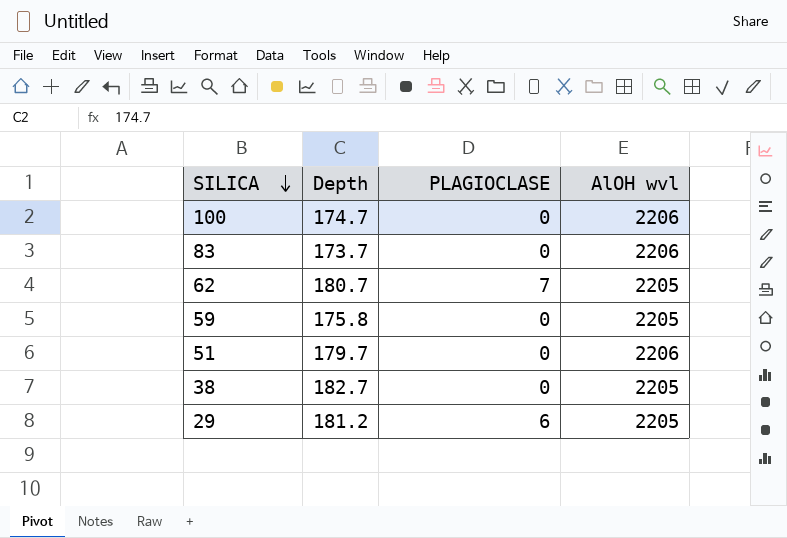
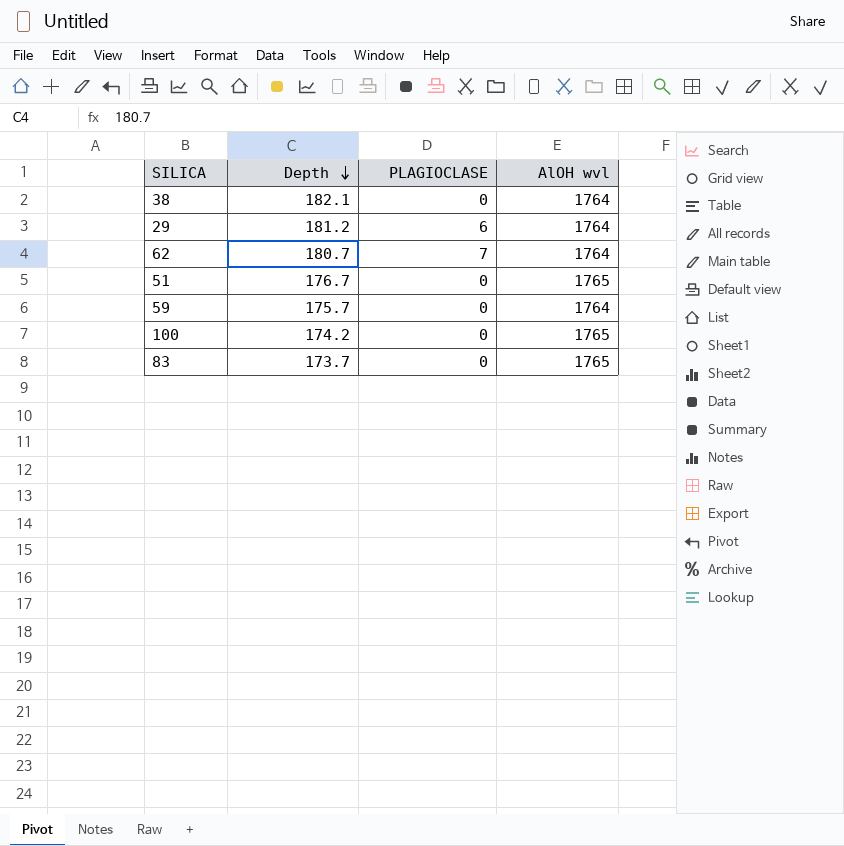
row order: SILICA descending -> Depth descending
38 | Depth: 182.7 -> 182.1
38 | AlOH wvl: 2205 -> 1764
29 | AlOH wvl: 2205 -> 1764
62 | AlOH wvl: 2205 -> 1764
51 | Depth: 179.7 -> 176.7
51 | AlOH wvl: 2206 -> 1765
59 | Depth: 175.8 -> 175.7
59 | AlOH wvl: 2205 -> 1764
100 | Depth: 174.7 -> 174.2
100 | AlOH wvl: 2206 -> 1765
83 | AlOH wvl: 2206 -> 1765

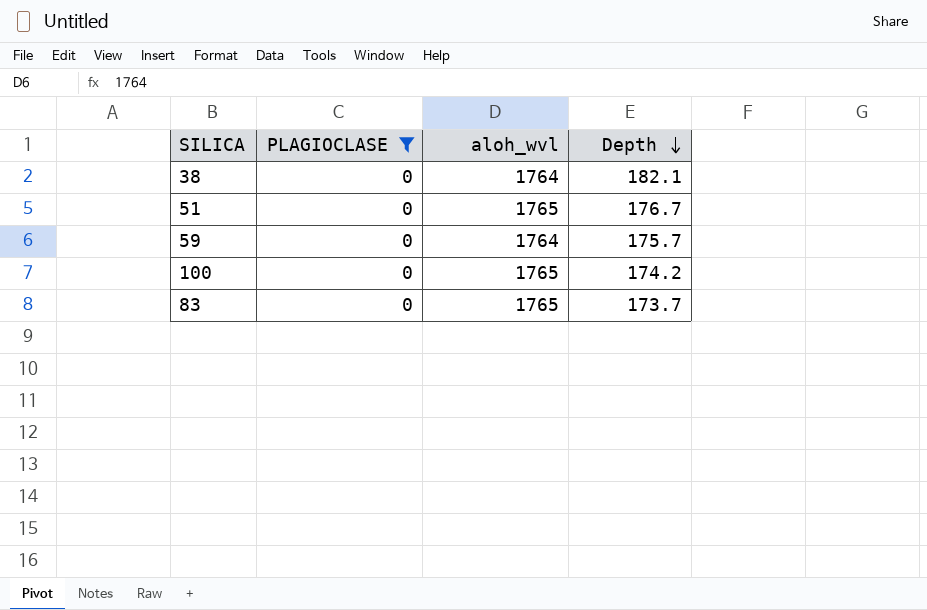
filter: none -> PLAGIOCLASE = 0
column name: AlOH wvl -> aloh_wvl
column Depth | position: 2 -> 4

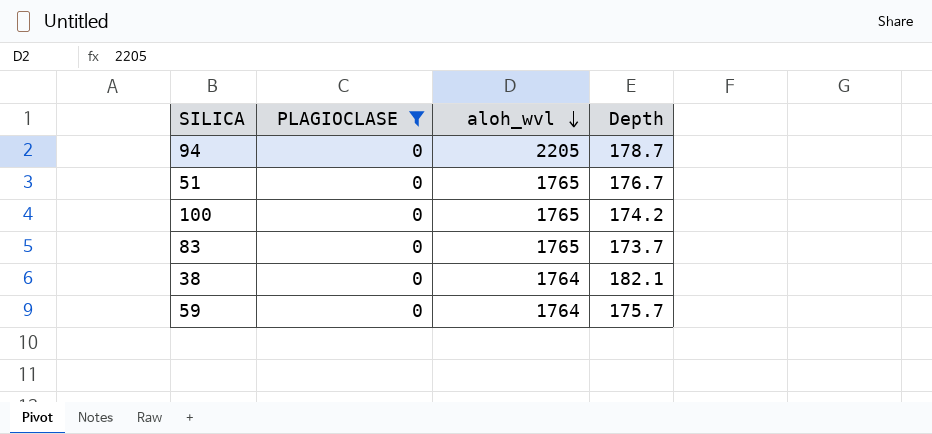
row order: Depth descending -> aloh_wvl descending
row 94: none -> 0 | 2205 | 178.7

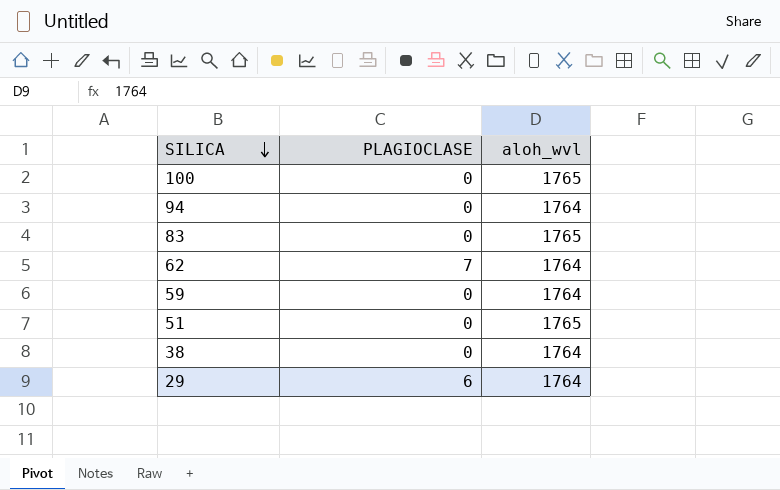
filter: PLAGIOCLASE = 0 -> none
row order: aloh_wvl descending -> SILICA descending
column Depth | position: 4 -> none
94 | aloh_wvl: 2205 -> 1764

